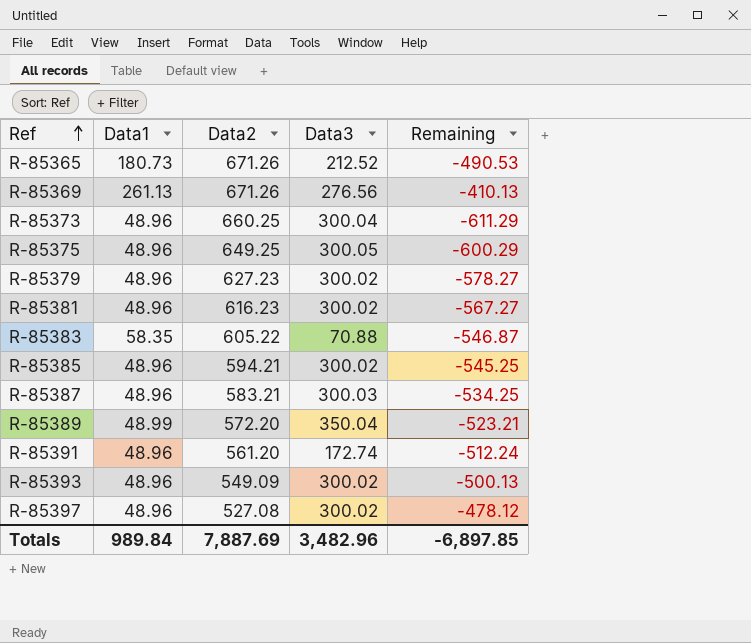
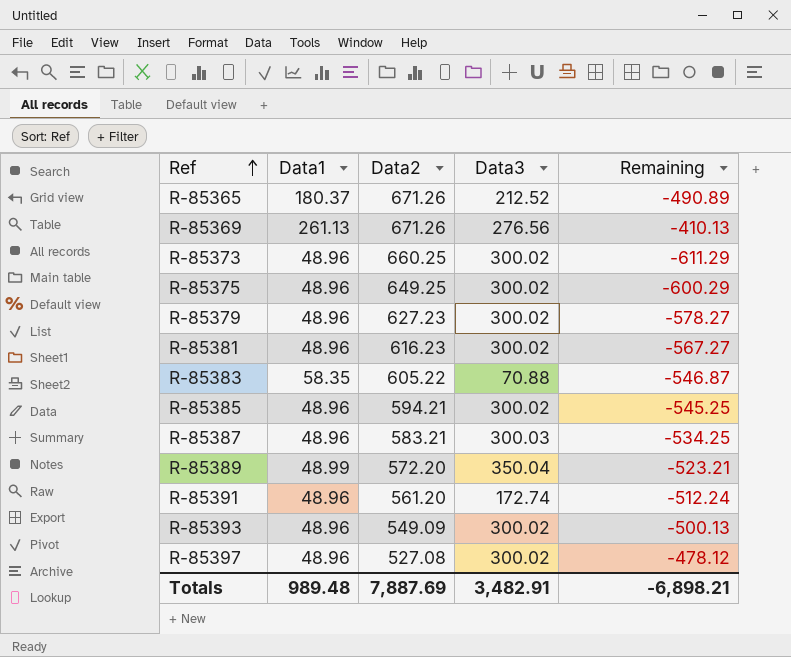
R-85365 | Data1: 180.73 -> 180.37
R-85365 | Remaining: -490.53 -> -490.89
R-85373 | Data3: 300.04 -> 300.02
R-85375 | Data3: 300.05 -> 300.02
Totals | Data1: 989.84 -> 989.48
Totals | Data3: 3,482.96 -> 3,482.91
Totals | Remaining: -6,897.85 -> -6,898.21

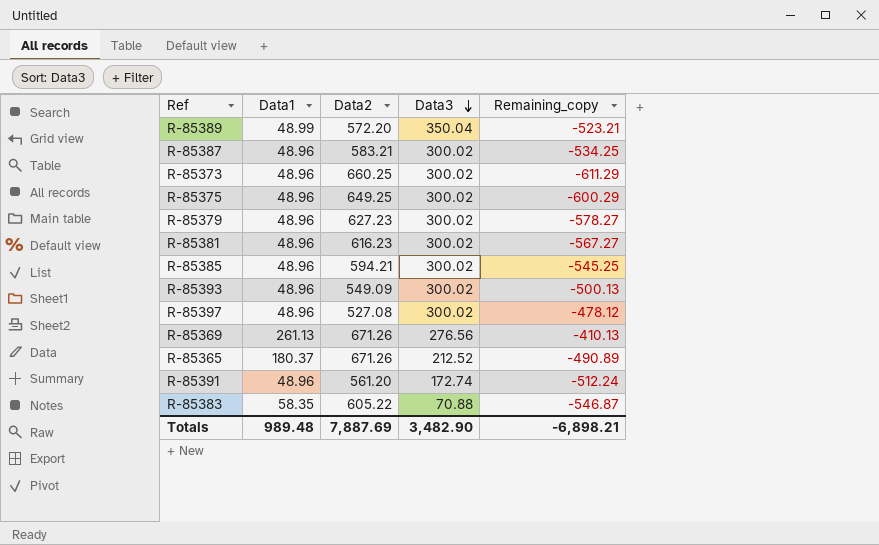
row order: Ref ascending -> Data3 descending
column name: Remaining -> Remaining_copy
R-85387 | Data3: 300.03 -> 300.02
Totals | Data3: 3,482.91 -> 3,482.90

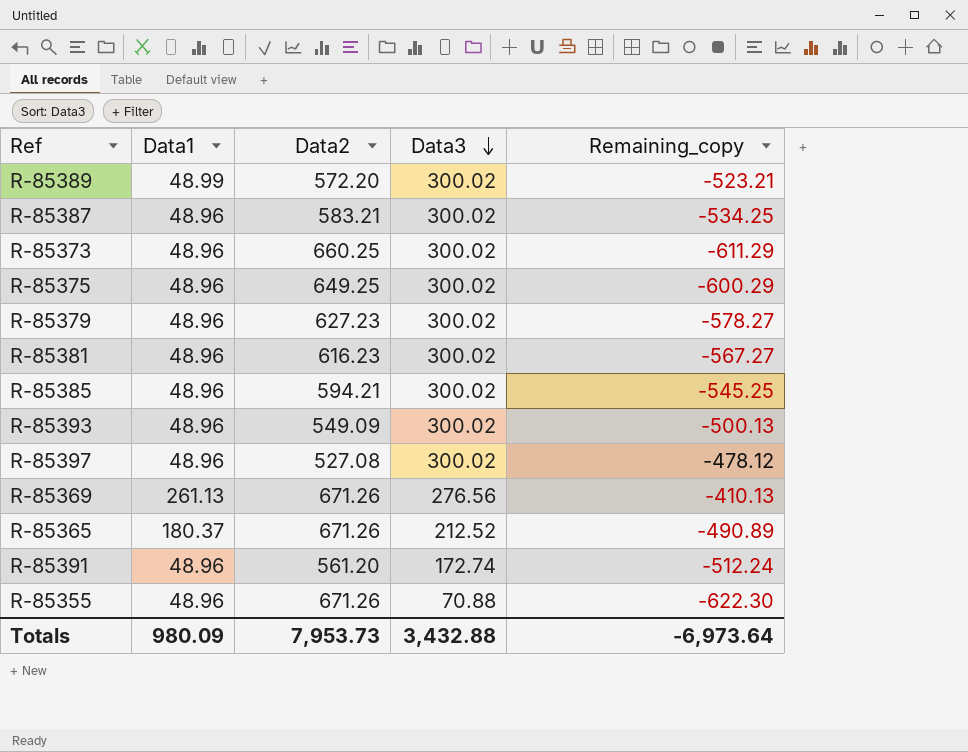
row R-85383: 58.35 | 605.22 | 70.88 | -546.87 -> none
R-85389 | Data3: 350.04 -> 300.02
row R-85355: none -> 48.96 | 671.26 | 70.88 | -622.30
Totals | Data1: 989.48 -> 980.09
Totals | Data2: 7,887.69 -> 7,953.73
Totals | Data3: 3,482.90 -> 3,432.88
Totals | Remaining_copy: -6,898.21 -> -6,973.64

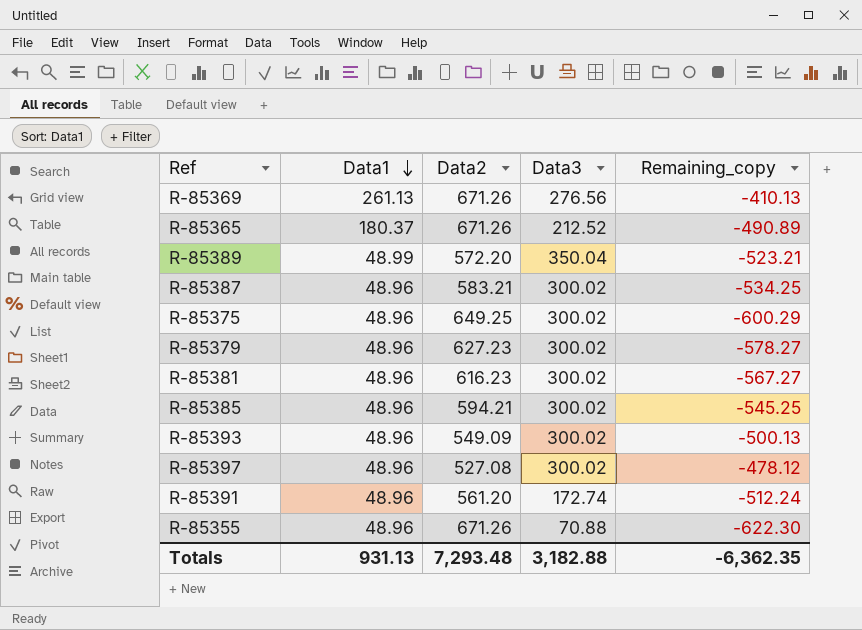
row order: Data3 descending -> Data1 descending
row R-85373: 48.96 | 660.25 | 300.02 | -611.29 -> none
R-85389 | Data3: 300.02 -> 350.04
Totals | Data1: 980.09 -> 931.13
Totals | Data2: 7,953.73 -> 7,293.48
Totals | Data3: 3,432.88 -> 3,182.88
Totals | Remaining_copy: -6,973.64 -> -6,362.35

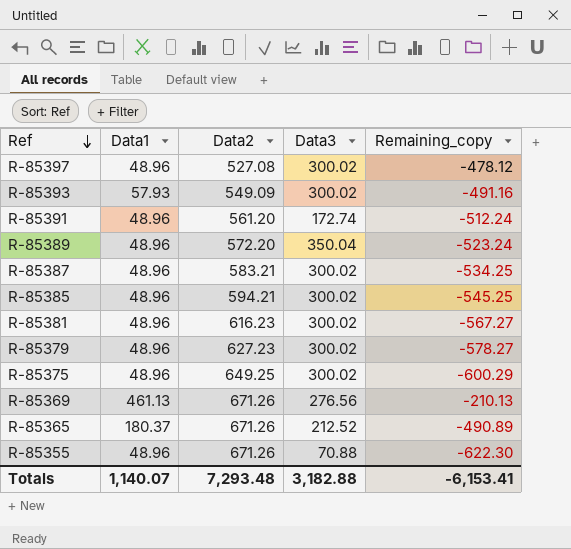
row order: Data1 descending -> Ref descending
R-85393 | Data1: 48.96 -> 57.93
R-85393 | Remaining_copy: -500.13 -> -491.16
R-85389 | Data1: 48.99 -> 48.96
R-85389 | Remaining_copy: -523.21 -> -523.24
R-85369 | Data1: 261.13 -> 461.13
R-85369 | Remaining_copy: -410.13 -> -210.13
Totals | Data1: 931.13 -> 1,140.07
Totals | Remaining_copy: -6,362.35 -> -6,153.41

